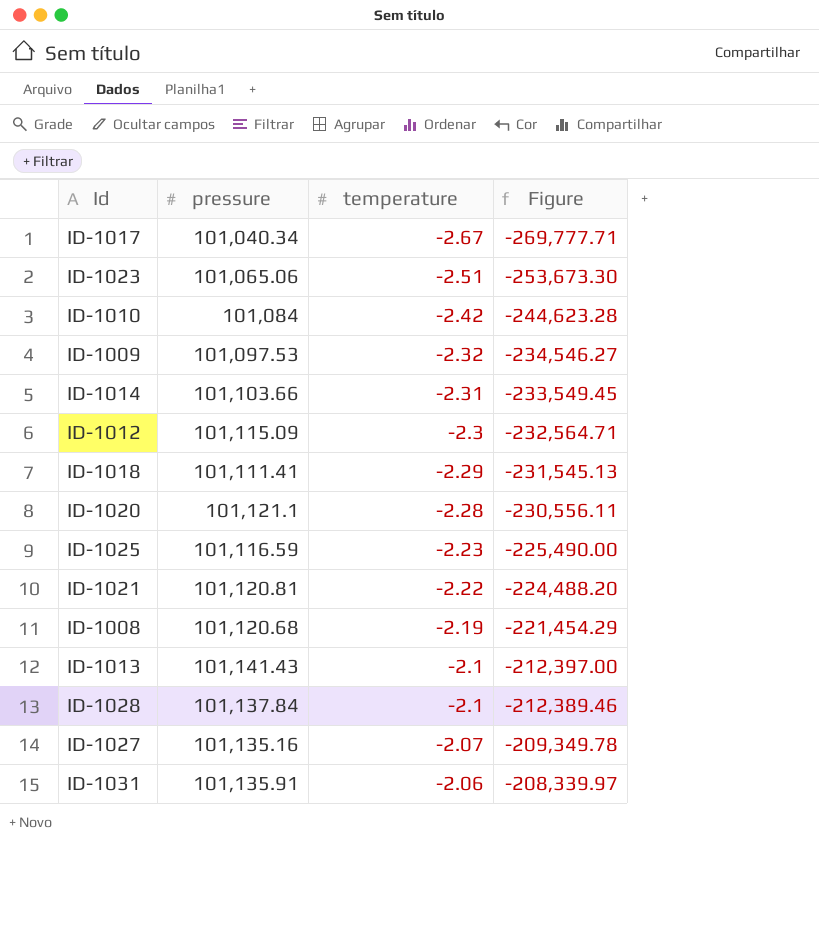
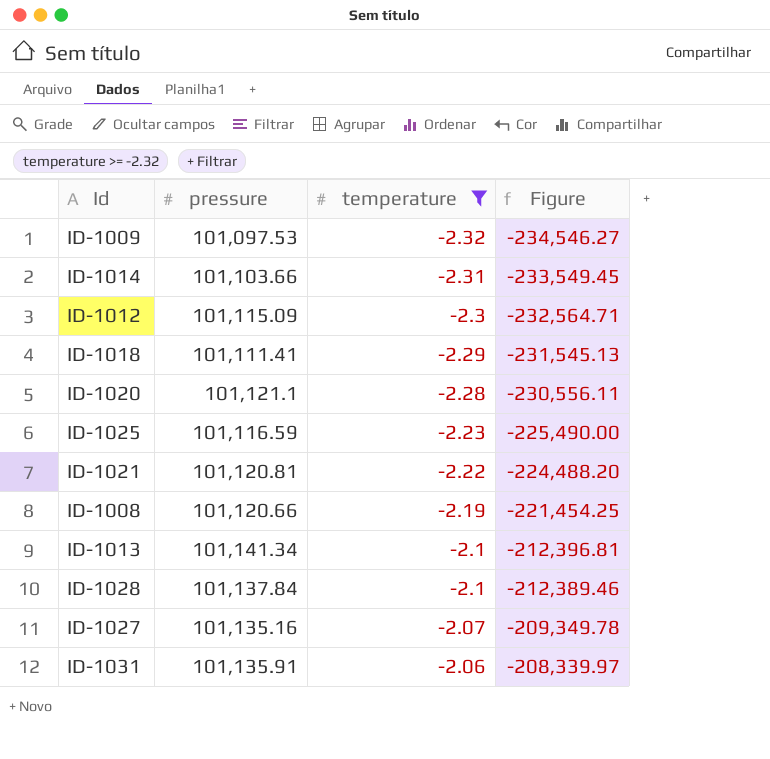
filter: none -> temperature >= -2.32
ID-1008 | pressure: 101,120.68 -> 101,120.66
ID-1008 | Figure: -221,454.29 -> -221,454.25
ID-1013 | pressure: 101,141.43 -> 101,141.34
ID-1013 | Figure: -212,397.00 -> -212,396.81

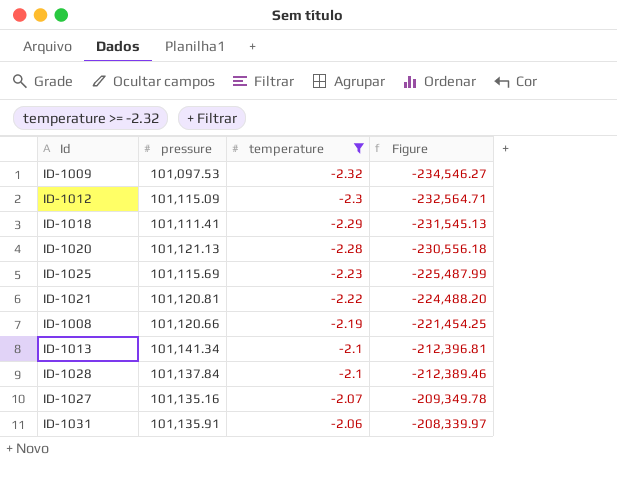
row ID-1014: 101,103.66 | -2.31 | -233,549.45 -> none
ID-1020 | pressure: 101,121.1 -> 101,121.13
ID-1020 | Figure: -230,556.11 -> -230,556.18
ID-1025 | pressure: 101,116.59 -> 101,115.69
ID-1025 | Figure: -225,490.00 -> -225,487.99

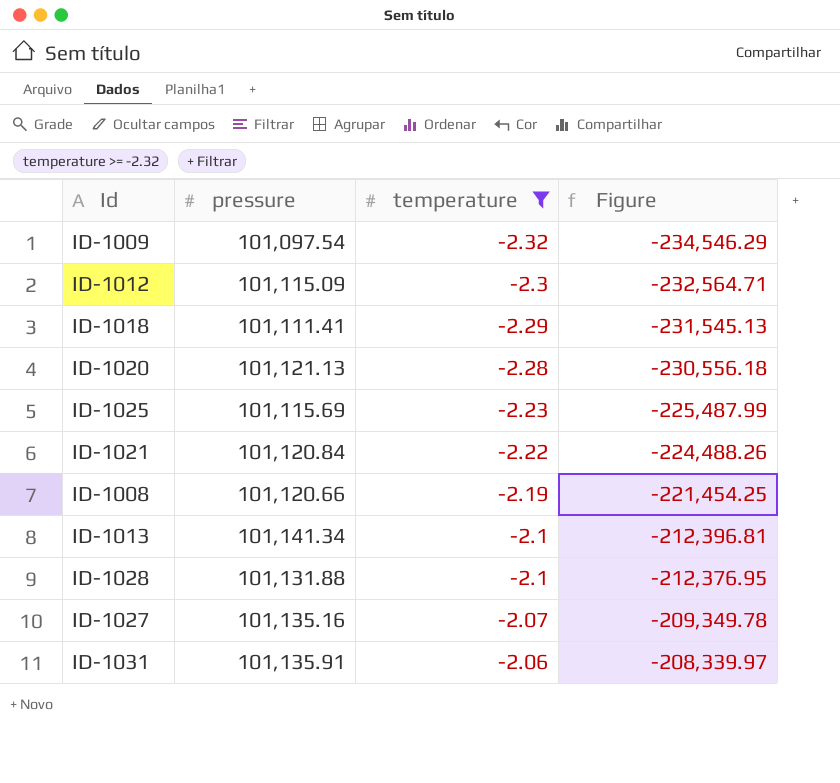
ID-1009 | pressure: 101,097.53 -> 101,097.54
ID-1009 | Figure: -234,546.27 -> -234,546.29
ID-1021 | pressure: 101,120.81 -> 101,120.84
ID-1021 | Figure: -224,488.20 -> -224,488.26
ID-1028 | pressure: 101,137.84 -> 101,131.88
ID-1028 | Figure: -212,389.46 -> -212,376.95

